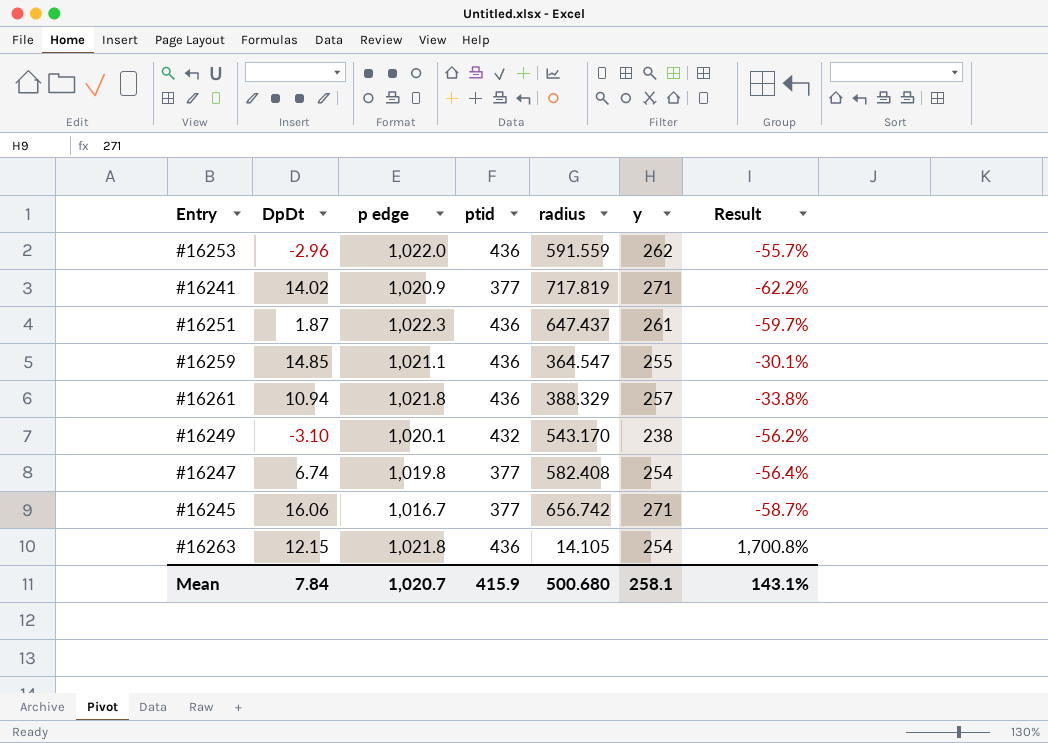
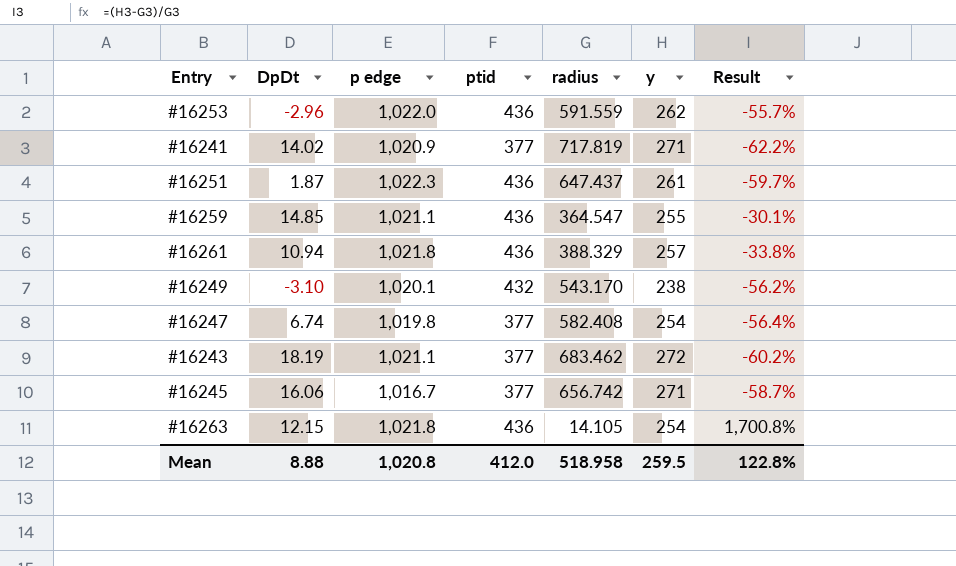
row #16243: none -> 18.19 | 1,021.1 | 377 | 683.462 | 272 | -60.2%
Mean | DpDt: 7.84 -> 8.88
Mean | p edge: 1,020.7 -> 1,020.8
Mean | ptid: 415.9 -> 412.0
Mean | radius: 500.680 -> 518.958
Mean | y: 258.1 -> 259.5
Mean | Result: 143.1% -> 122.8%

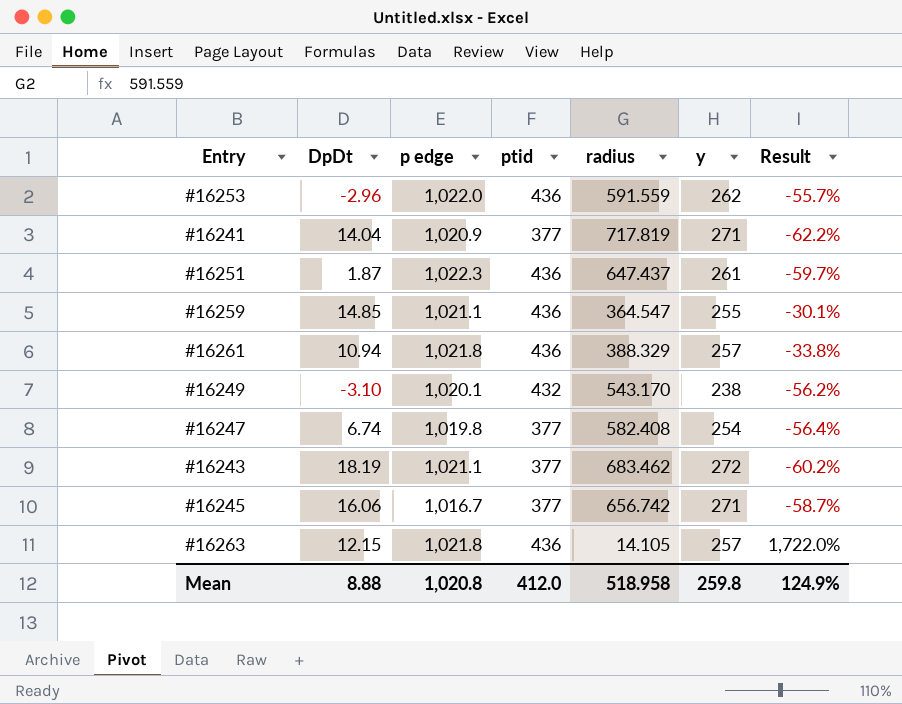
#16241 | DpDt: 14.02 -> 14.04
#16263 | y: 254 -> 257
#16263 | Result: 1,700.8% -> 1,722.0%
Mean | y: 259.5 -> 259.8
Mean | Result: 122.8% -> 124.9%

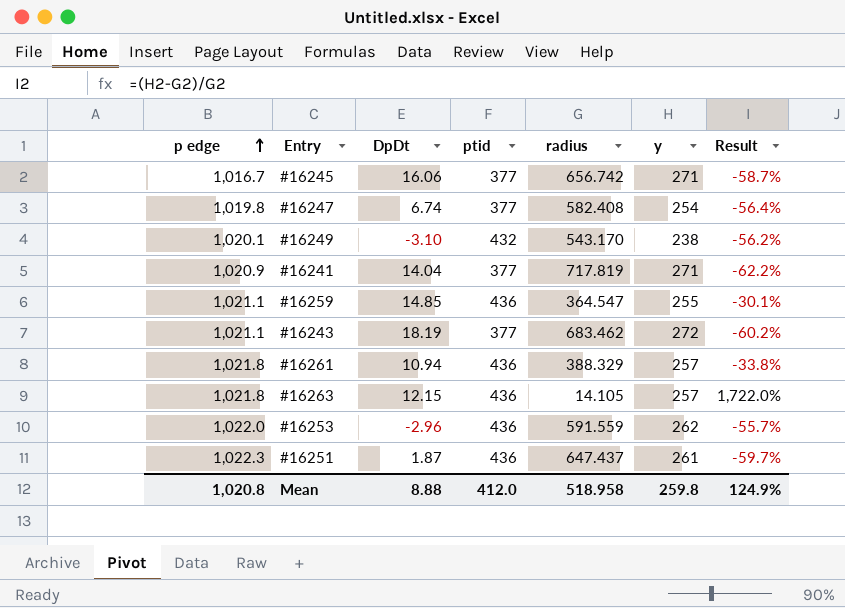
row order: none -> p edge ascending
column p edge | position: 3 -> 1

